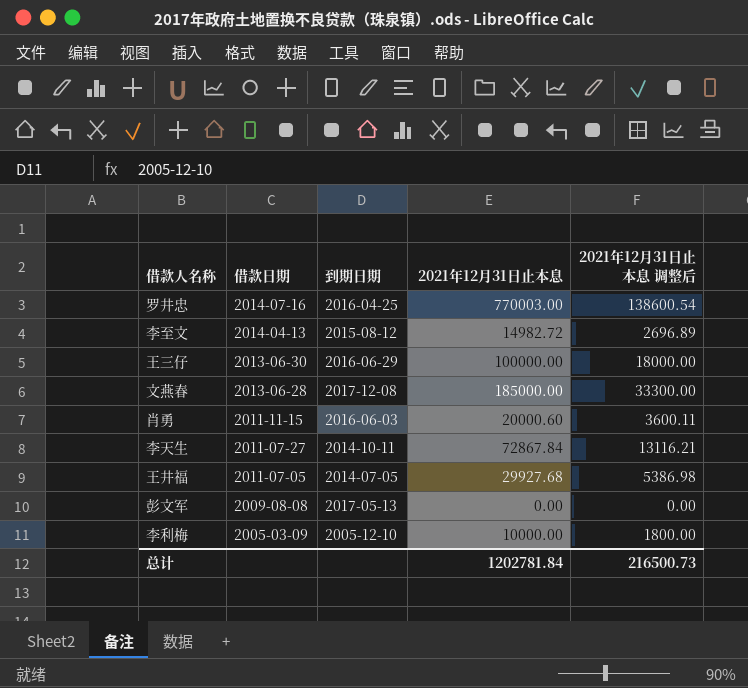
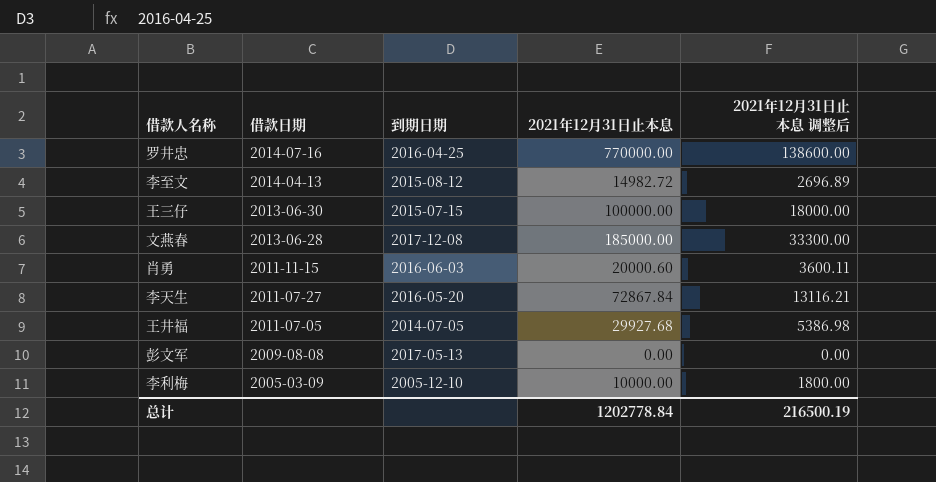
罗井忠 | 2021年12月31日止本息: 770003.00 -> 770000.00
罗井忠 | 2021年12月31日止本息 调整后: 138600.54 -> 138600.00
王三仔 | 到期日期: 2016-06-29 -> 2015-07-15
李天生 | 到期日期: 2014-10-11 -> 2016-05-20
总计 | 2021年12月31日止本息: 1202781.84 -> 1202778.84
总计 | 2021年12月31日止本息 调整后: 216500.73 -> 216500.19

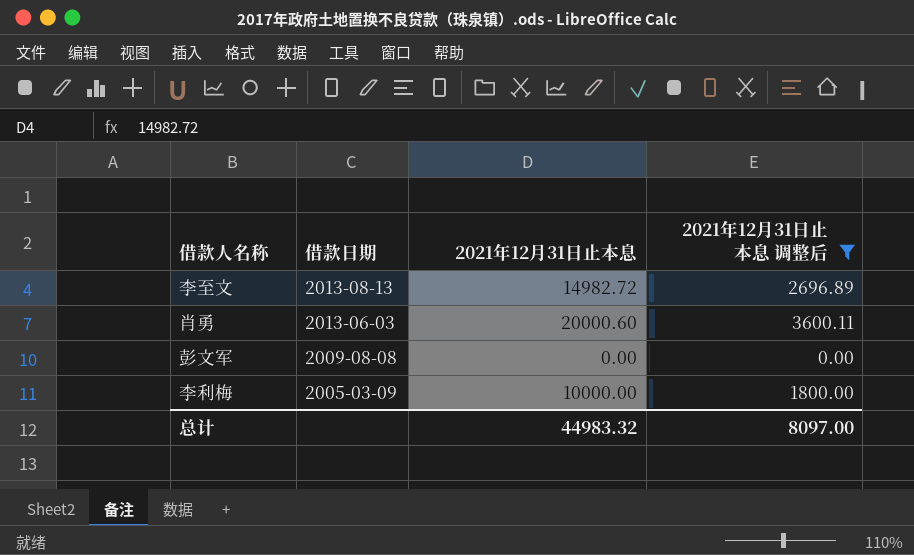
filter: none -> 2021年12月31日止本息 调整后 <= 3600.11
column 到期日期 | position: 3 -> none
李至文 | 借款日期: 2014-04-13 -> 2013-08-13
肖勇 | 借款日期: 2011-11-15 -> 2013-06-03
总计 | 2021年12月31日止本息: 1202778.84 -> 44983.32
总计 | 2021年12月31日止本息 调整后: 216500.19 -> 8097.00

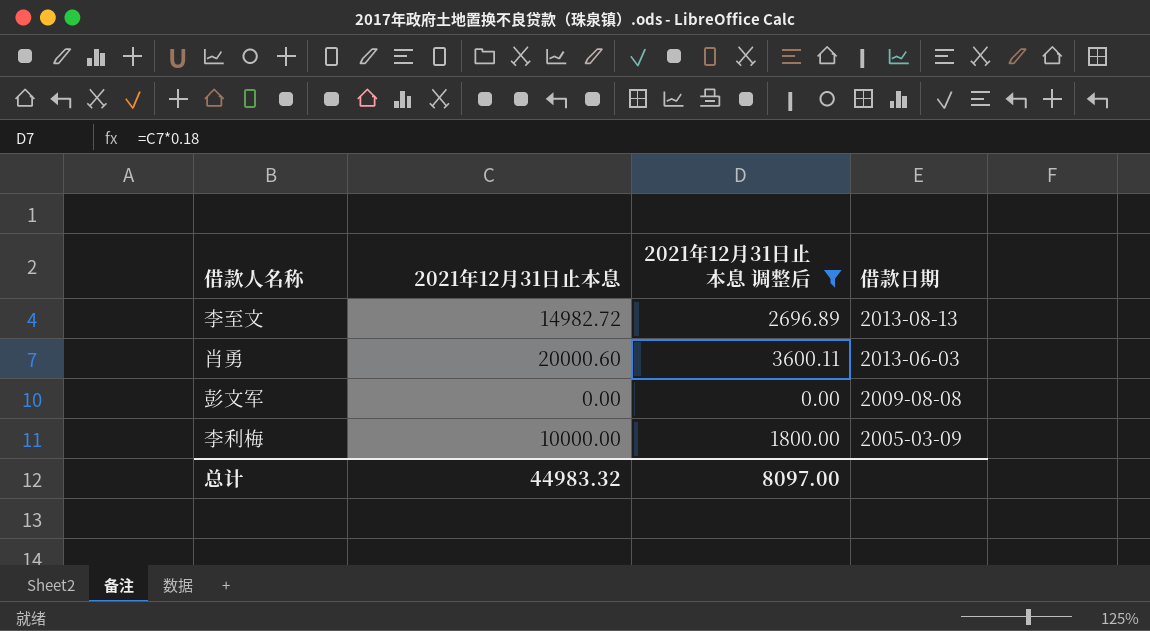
column 借款日期 | position: 2 -> 4

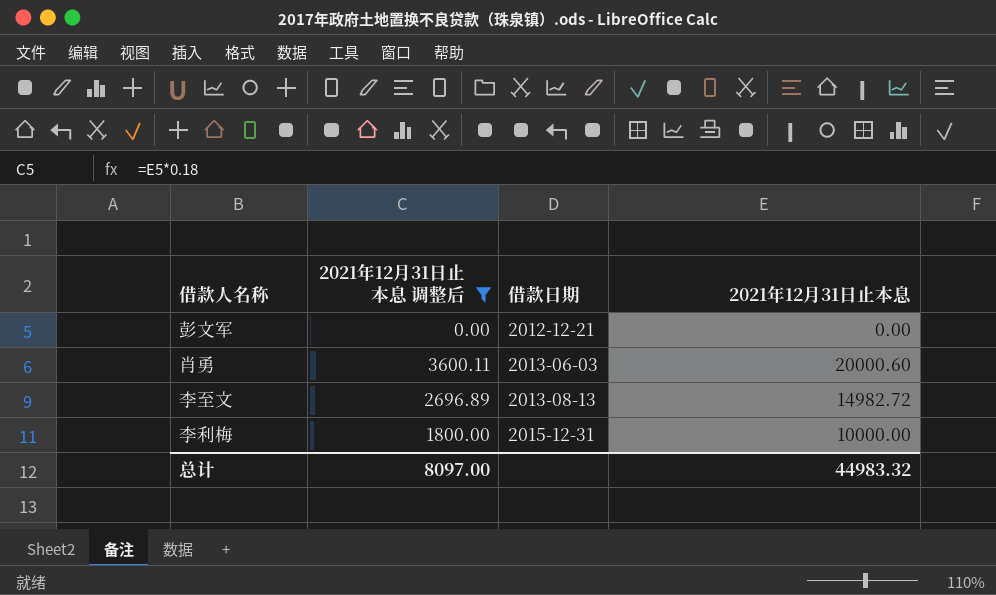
row order: 借款日期 descending -> 借款日期 ascending
column 2021年12月31日止本息 | position: 2 -> 4
彭文军 | 借款日期: 2009-08-08 -> 2012-12-21
李利梅 | 借款日期: 2005-03-09 -> 2015-12-31

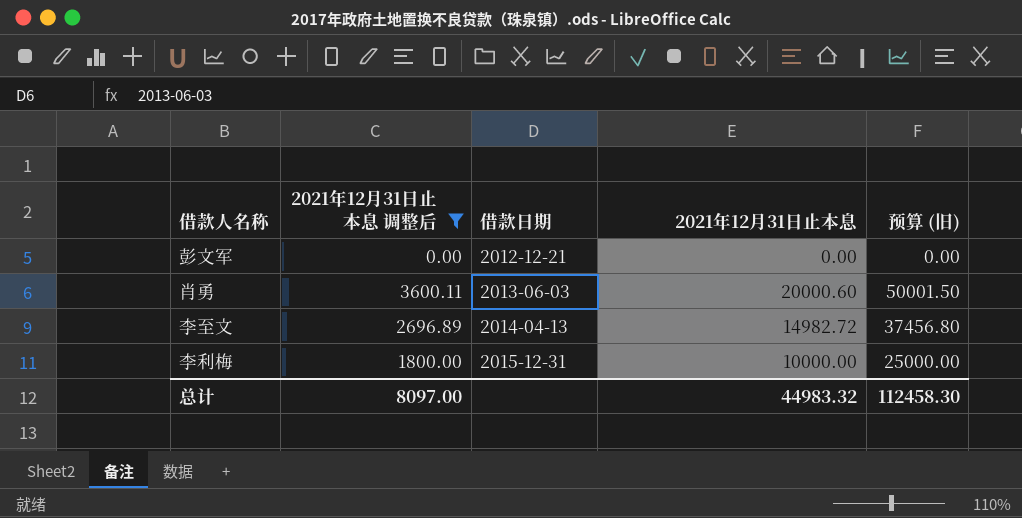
column 预算 (旧) | formula: none -> [2021年12月31日止本息] * 2.5
李至文 | 借款日期: 2013-08-13 -> 2014-04-13

